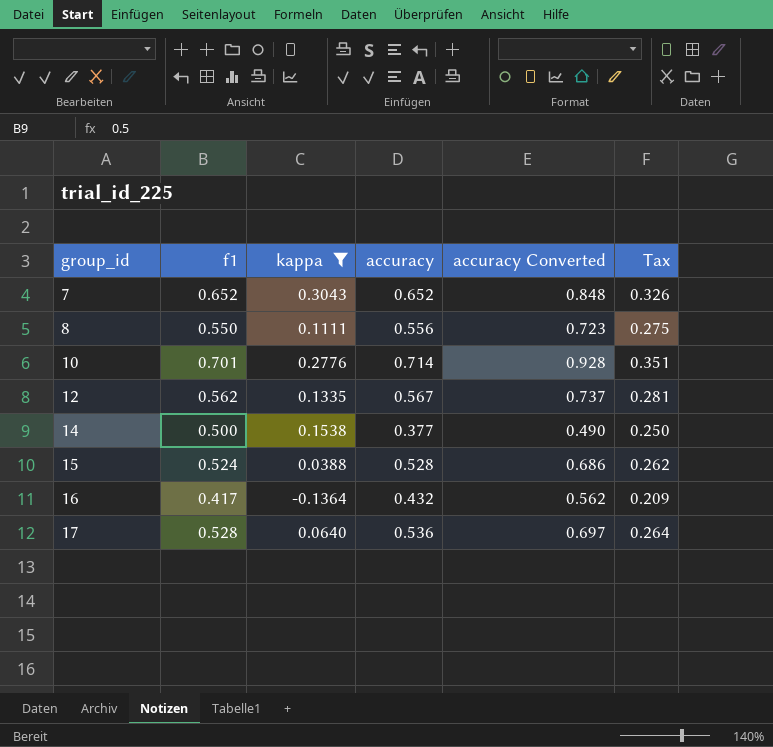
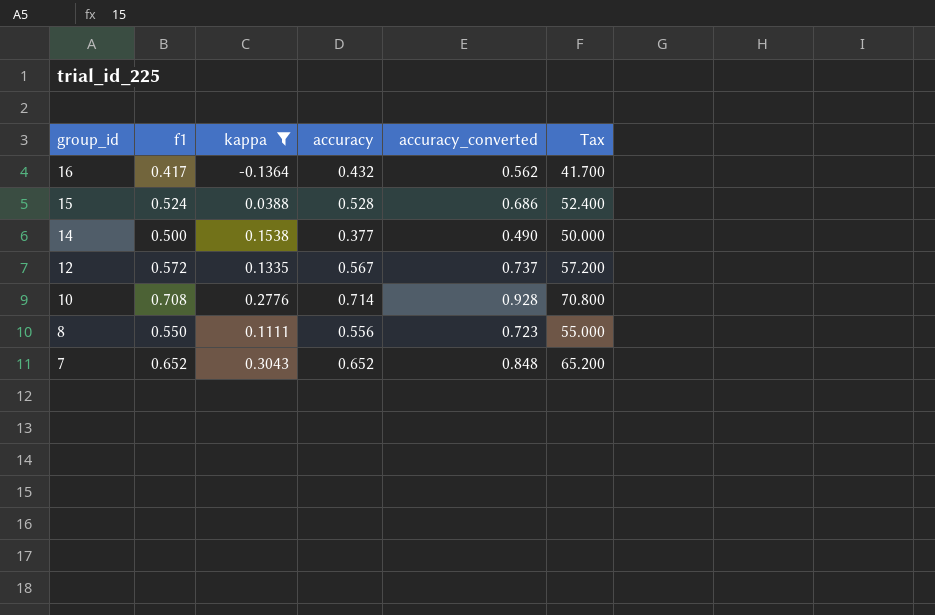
row order: group_id ascending -> group_id descending
column name: accuracy Converted -> accuracy_converted
column Tax | formula: [f1] * 0.5 -> [f1] * 100
row 17: 0.528 | 0.0640 | 0.536 | 0.697 | 0.264 -> none
12 | f1: 0.562 -> 0.572
10 | f1: 0.701 -> 0.708

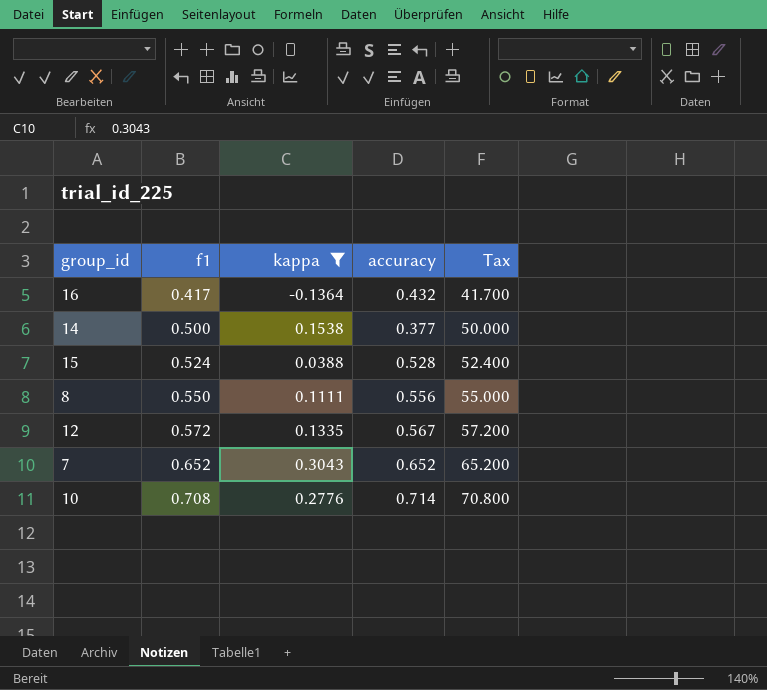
row order: group_id descending -> f1 ascending
column accuracy_converted | formula: [accuracy] * 1.3 -> none

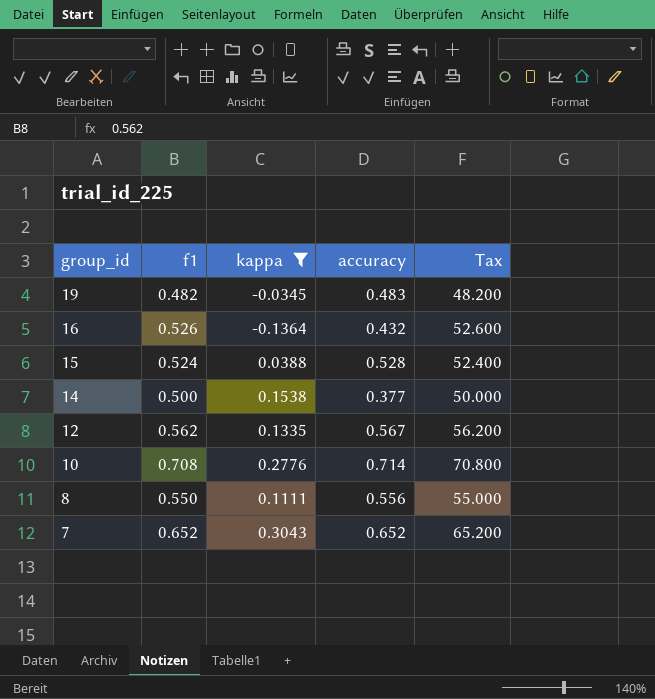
row order: f1 ascending -> group_id descending
row 19: none -> 0.482 | -0.0345 | 0.483 | 48.200
16 | f1: 0.417 -> 0.526
16 | Tax: 41.700 -> 52.600
12 | f1: 0.572 -> 0.562
12 | Tax: 57.200 -> 56.200

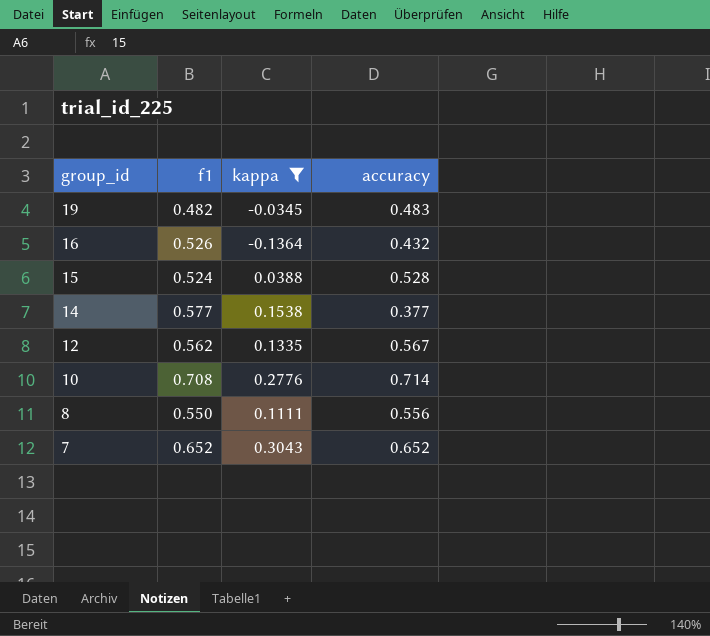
column Tax | formula: [f1] * 100 -> none
14 | f1: 0.500 -> 0.577

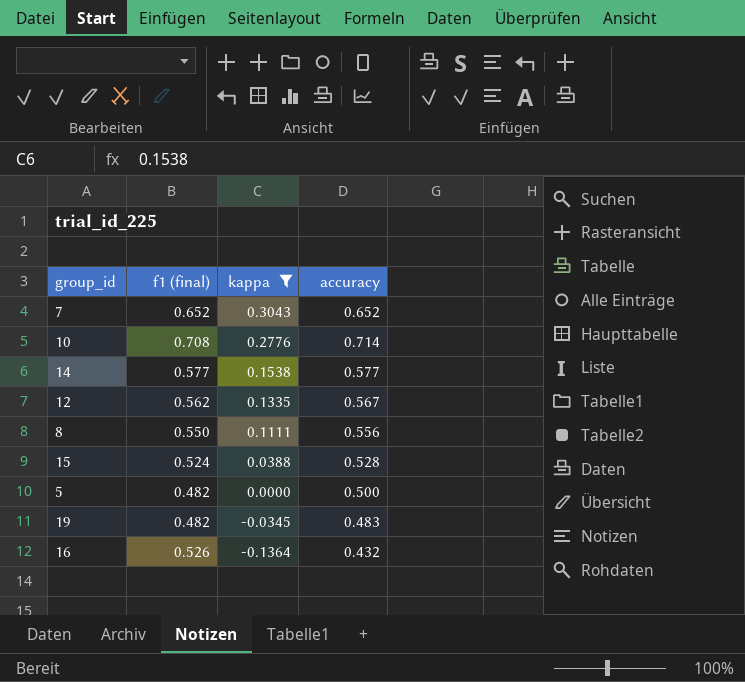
row order: group_id descending -> kappa descending
column name: f1 -> f1 (final)
14 | accuracy: 0.377 -> 0.577
row 5: none -> 0.482 | 0.0000 | 0.500

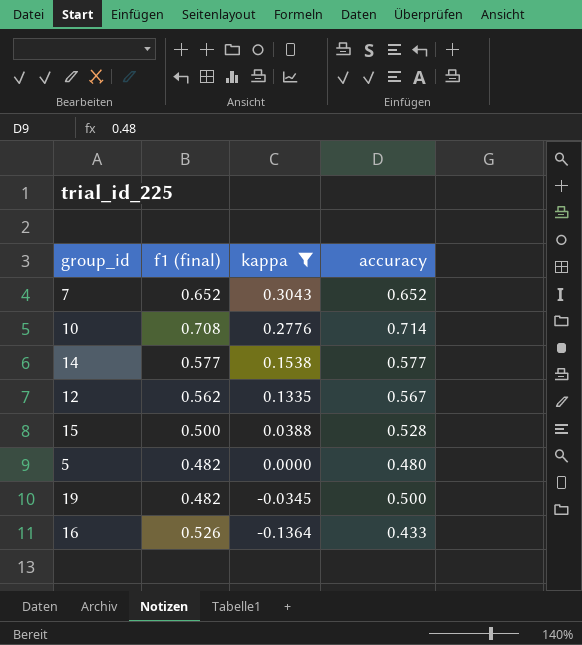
row 8: 0.550 | 0.1111 | 0.556 -> none
15 | f1 (final): 0.524 -> 0.500
5 | accuracy: 0.500 -> 0.480
19 | accuracy: 0.483 -> 0.500
16 | accuracy: 0.432 -> 0.433

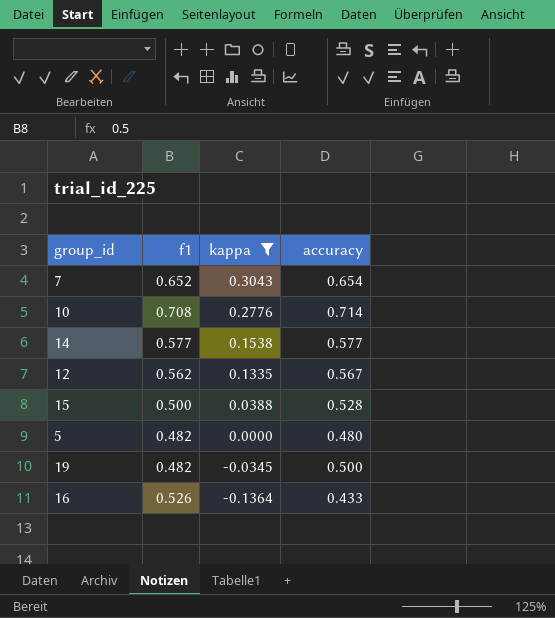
column name: f1 (final) -> f1
7 | accuracy: 0.652 -> 0.654

